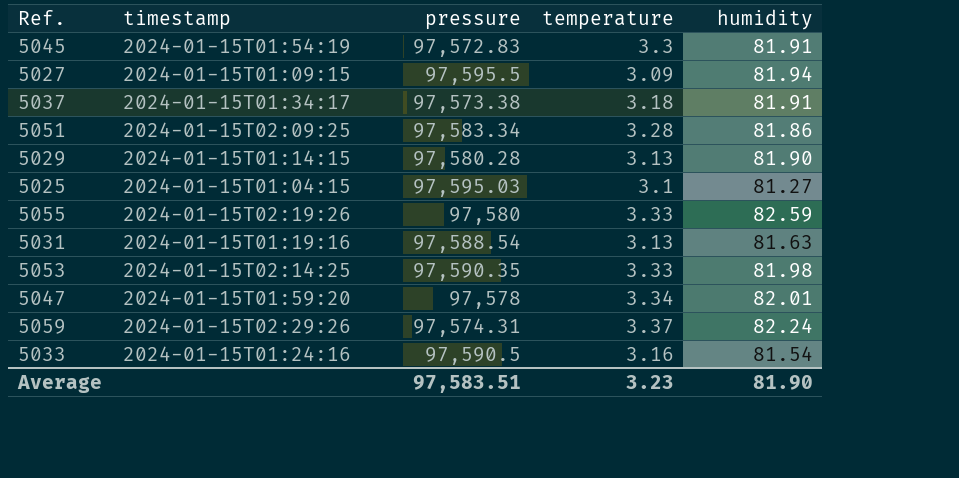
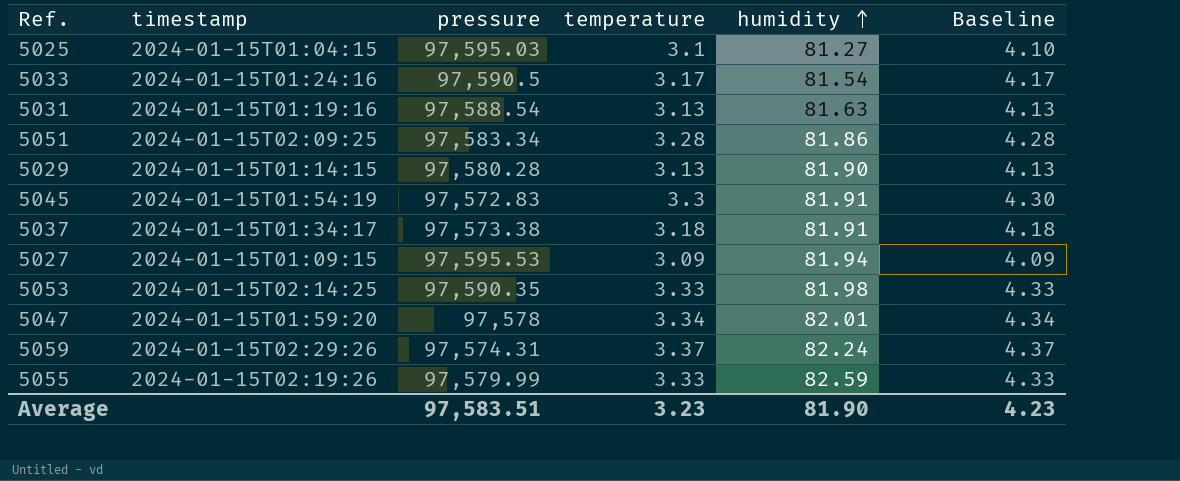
row order: none -> humidity ascending
column Baseline | formula: none -> [temperature] + 1
5033 | temperature: 3.16 -> 3.17
5027 | pressure: 97,595.5 -> 97,595.53
5055 | pressure: 97,580 -> 97,579.99

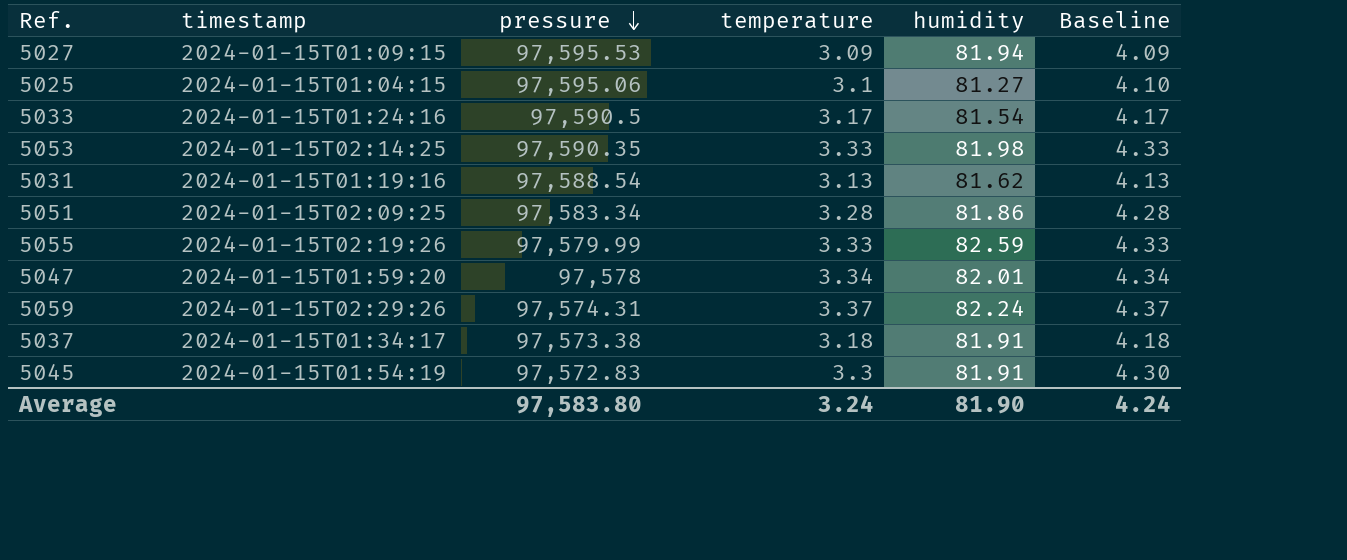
row order: humidity ascending -> pressure descending
row 5029: 2024-01-15T01:14:15 | 97,580.28 | 3.13 | 81.90 | 4.13 -> none
5025 | pressure: 97,595.03 -> 97,595.06
5031 | humidity: 81.63 -> 81.62
Average | pressure: 97,583.51 -> 97,583.80
Average | temperature: 3.23 -> 3.24
Average | Baseline: 4.23 -> 4.24

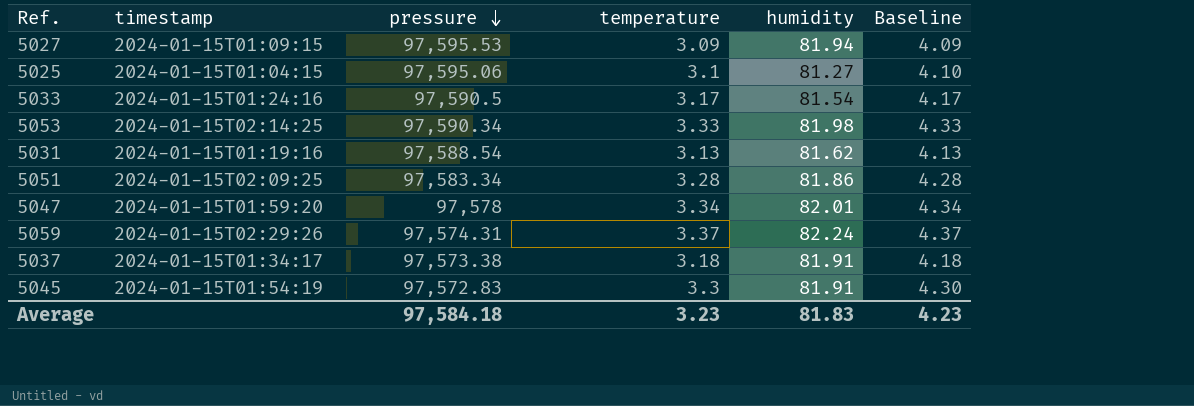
row 5055: 2024-01-15T02:19:26 | 97,579.99 | 3.33 | 82.59 | 4.33 -> none
5053 | pressure: 97,590.35 -> 97,590.34
Average | pressure: 97,583.80 -> 97,584.18
Average | temperature: 3.24 -> 3.23
Average | humidity: 81.90 -> 81.83
Average | Baseline: 4.24 -> 4.23

